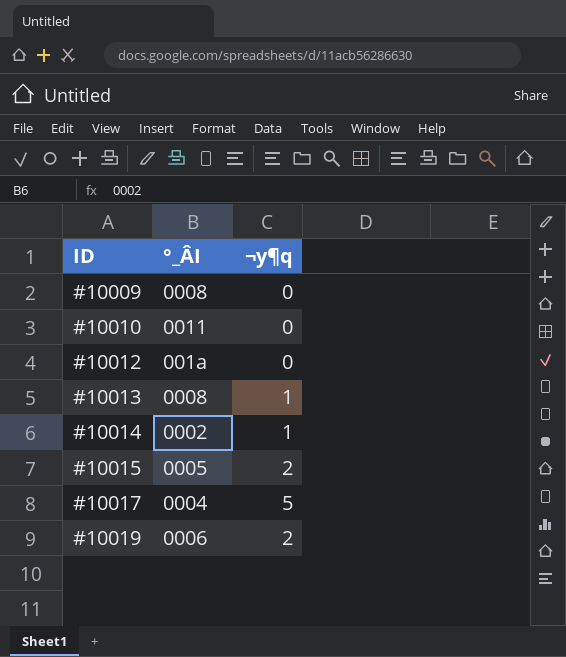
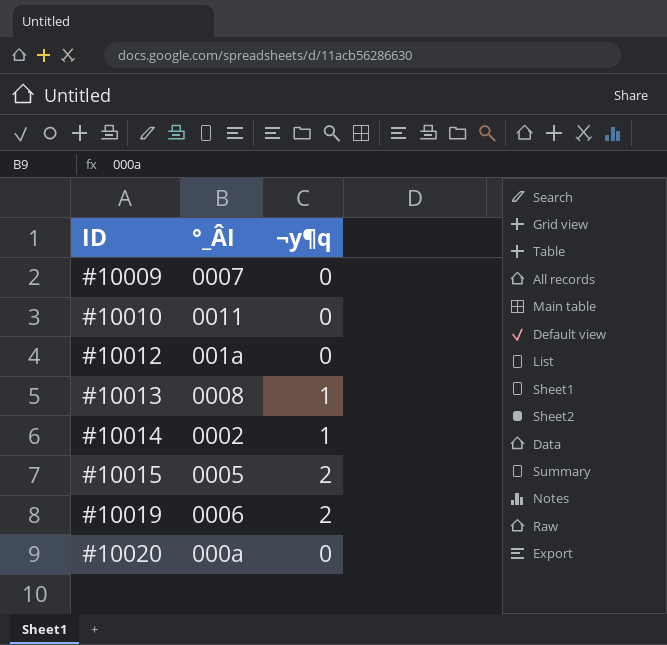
row #10017: 0004 | 5 -> none
#10009 | °_ÂI: 0008 -> 0007
row #10020: none -> 000a | 0

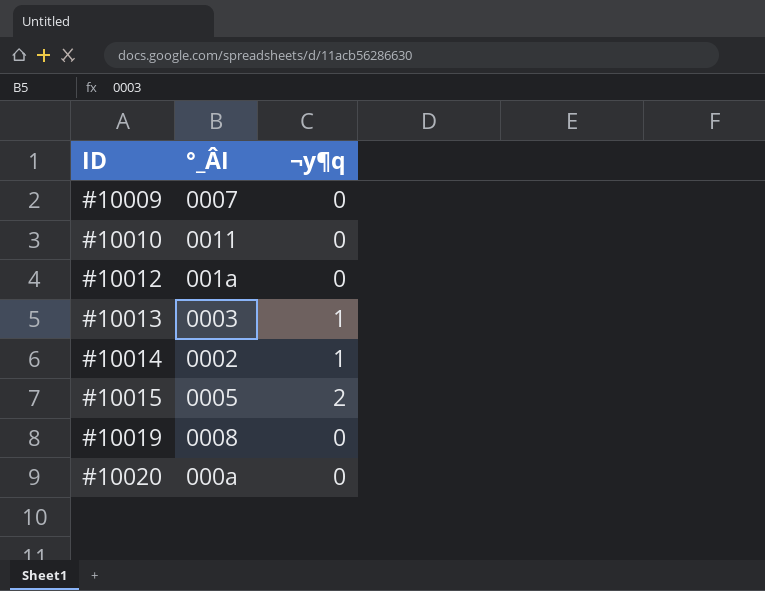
#10013 | °_ÂI: 0008 -> 0003
#10019 | °_ÂI: 0006 -> 0008
#10019 | ¬y¶q: 2 -> 0

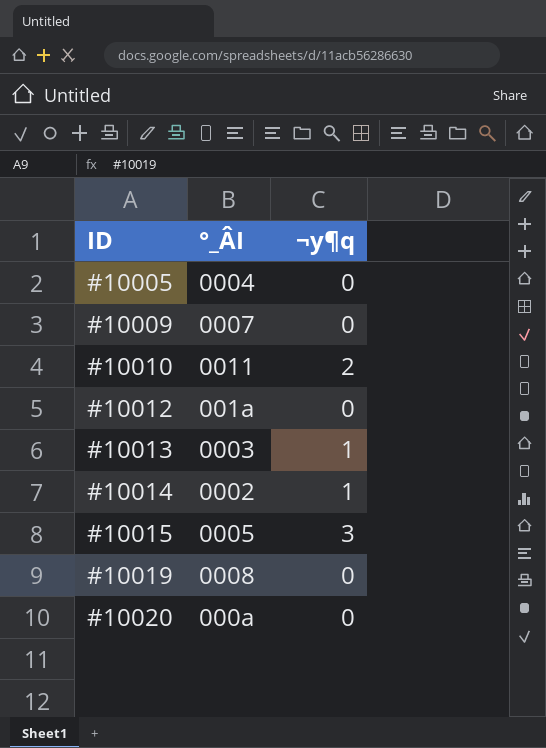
row #10005: none -> 0004 | 0
#10010 | ¬y¶q: 0 -> 2
#10015 | ¬y¶q: 2 -> 3

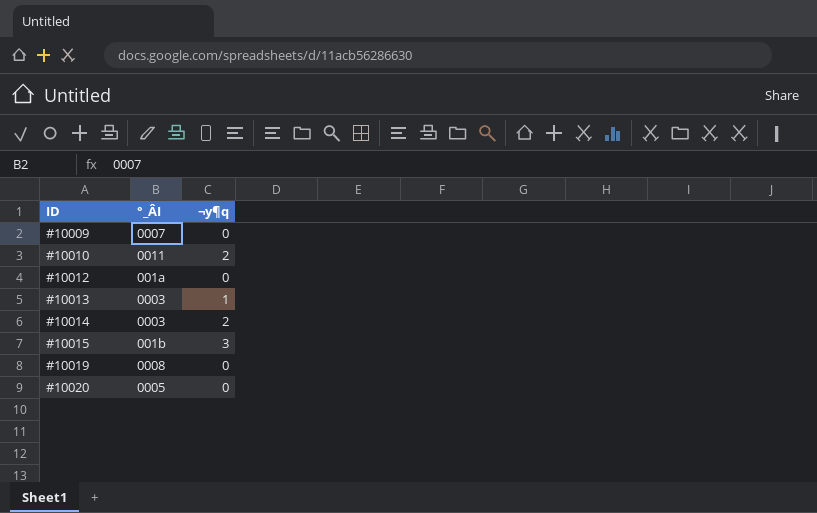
row #10005: 0004 | 0 -> none
#10014 | °_ÂI: 0002 -> 0003
#10014 | ¬y¶q: 1 -> 2
#10015 | °_ÂI: 0005 -> 001b
#10020 | °_ÂI: 000a -> 0005

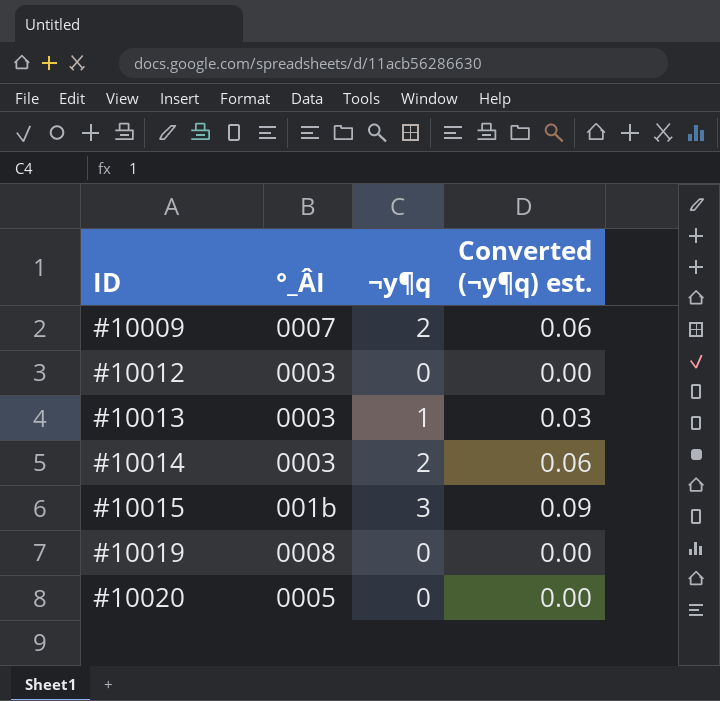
column Converted (¬y¶q) est. | formula: none -> [¬y¶q] * 0.03
row #10010: 0011 | 2 -> none
#10009 | ¬y¶q: 0 -> 2
#10012 | °_ÂI: 001a -> 0003

